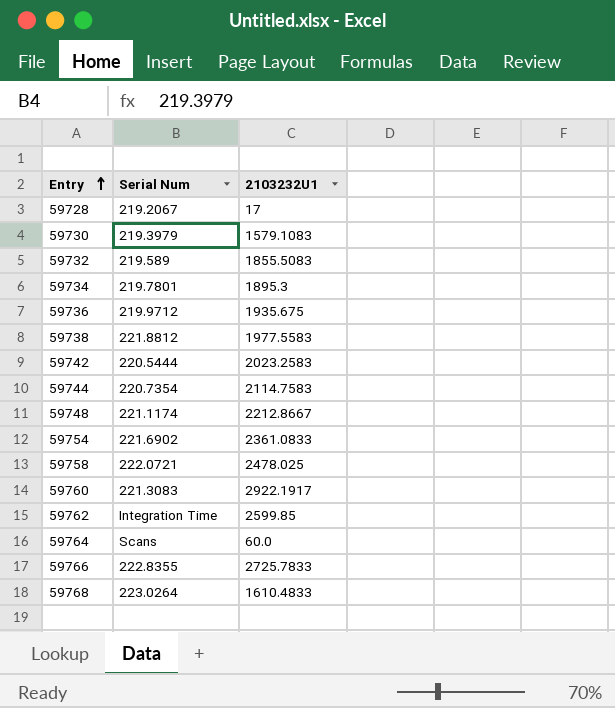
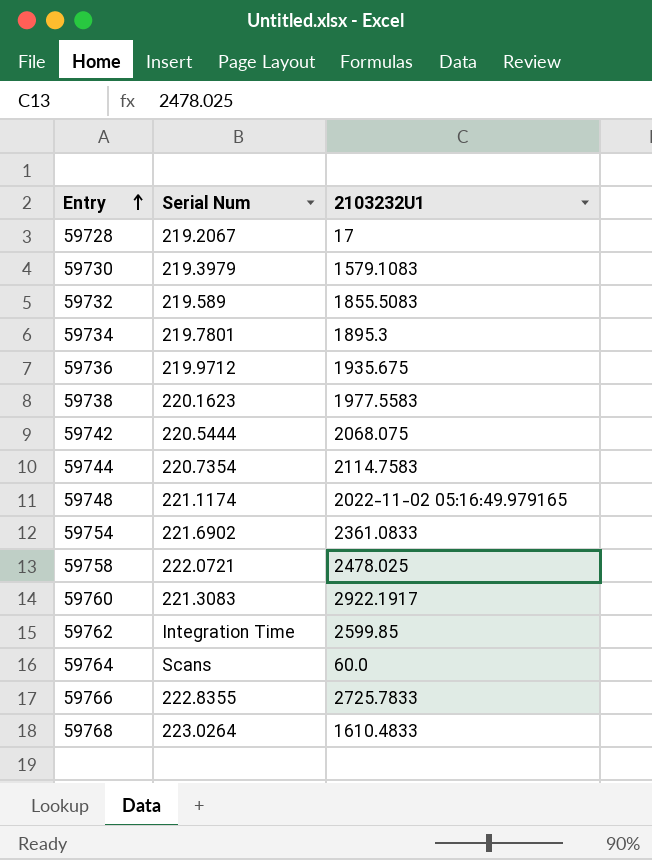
59738 | Serial Num: 221.8812 -> 220.1623
59742 | 2103232U1: 2023.2583 -> 2068.075
59748 | 2103232U1: 2212.8667 -> 2022-11-02 05:16:49.979165

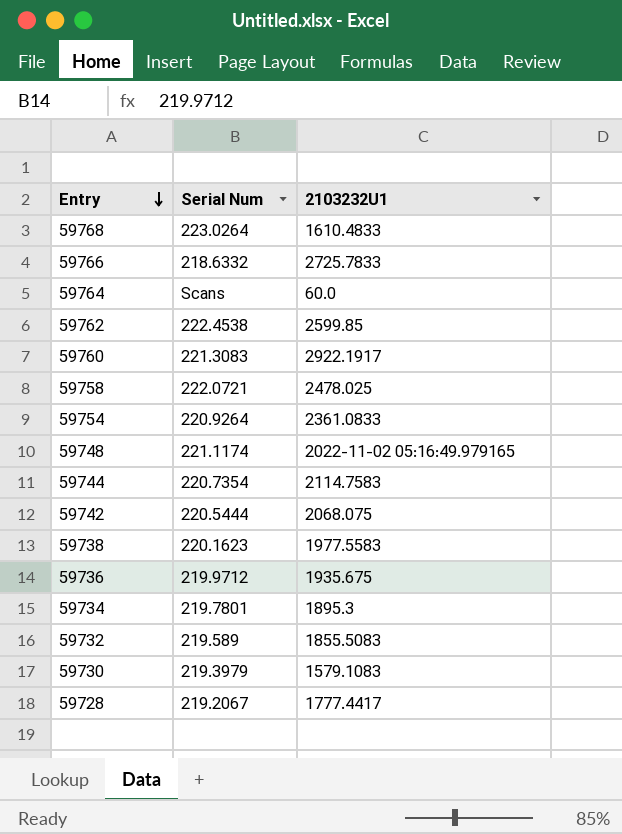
row order: Entry ascending -> Entry descending
59766 | Serial Num: 222.8355 -> 218.6332
59762 | Serial Num: Integration Time -> 222.4538
59754 | Serial Num: 221.6902 -> 220.9264
59728 | 2103232U1: 17 -> 1777.4417

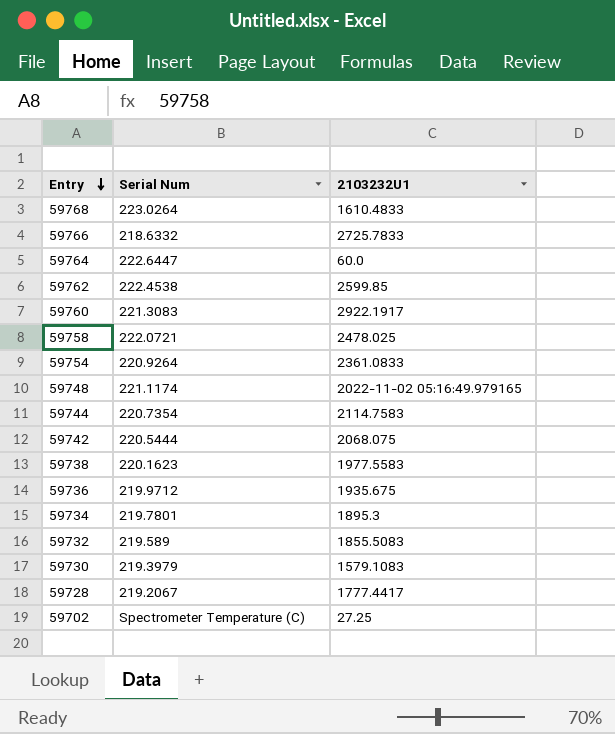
59764 | Serial Num: Scans -> 222.6447
row 59702: none -> Spectrometer Temperature (C) | 27.25

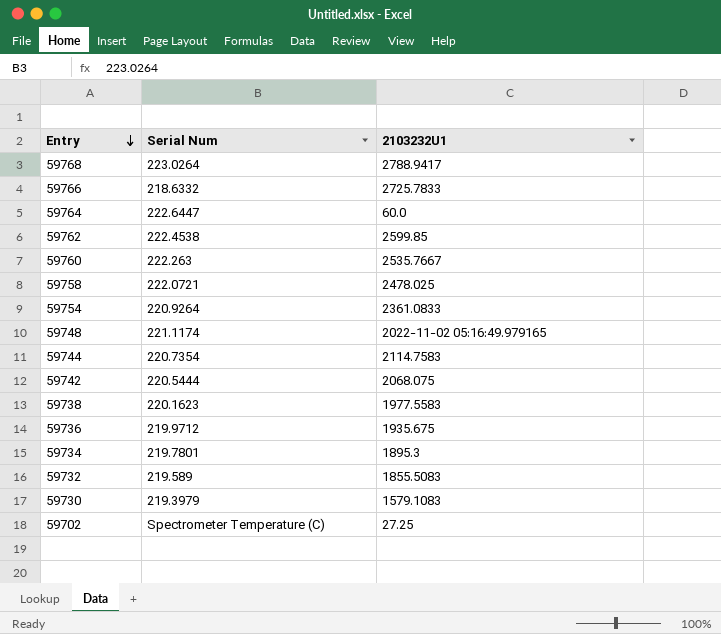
row 59728: 219.2067 | 1777.4417 -> none
59768 | 2103232U1: 1610.4833 -> 2788.9417
59760 | Serial Num: 221.3083 -> 222.263
59760 | 2103232U1: 2922.1917 -> 2535.7667

